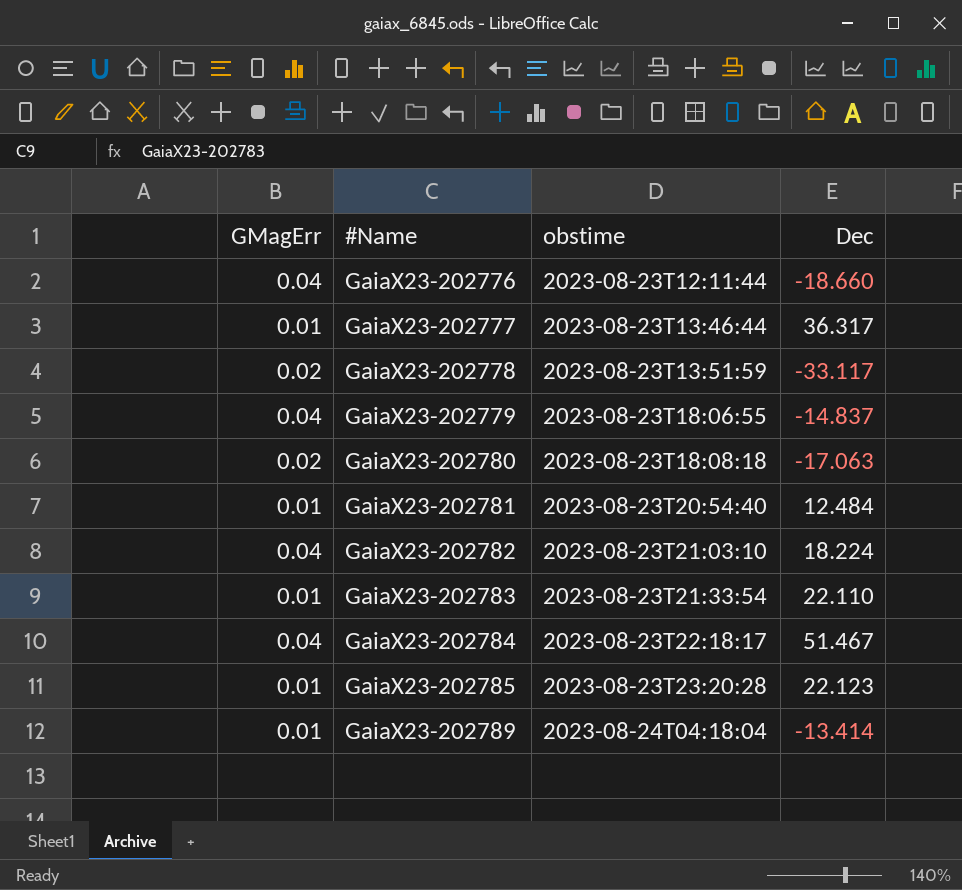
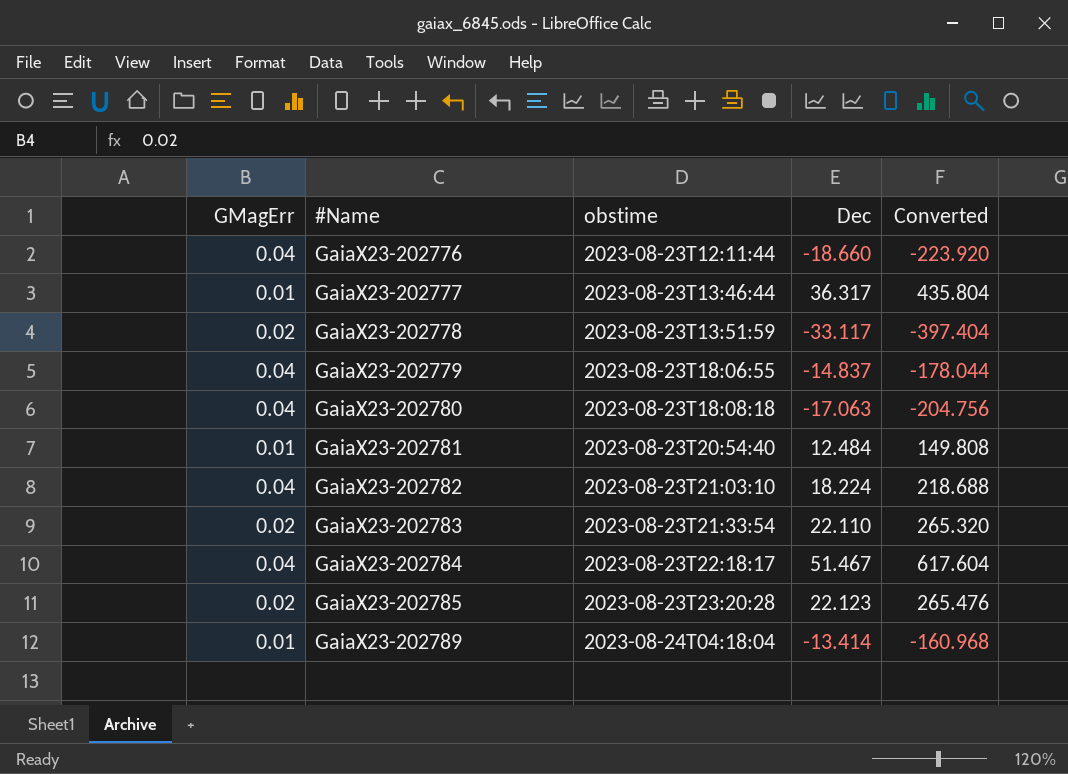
column Converted | formula: none -> [Dec] * 12
GaiaX23-202780 | GMagErr: 0.02 -> 0.04
GaiaX23-202783 | GMagErr: 0.01 -> 0.02
GaiaX23-202785 | GMagErr: 0.01 -> 0.02

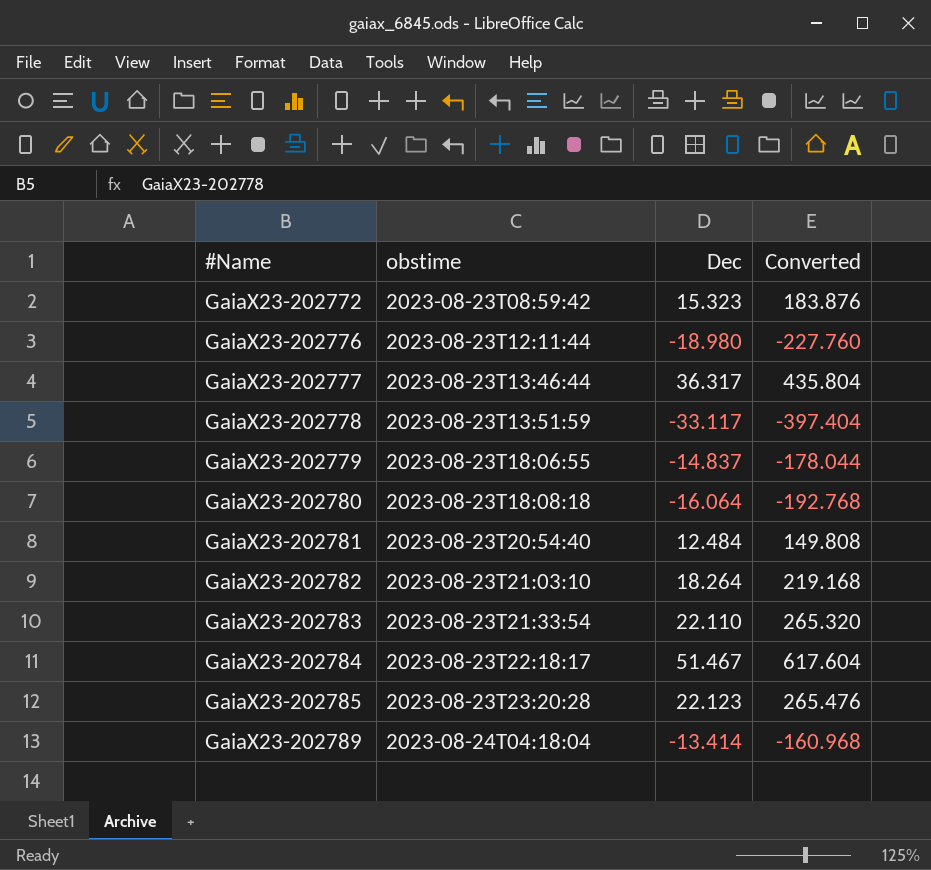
column GMagErr | position: 1 -> none
row GaiaX23-202772: none -> 2023-08-23T08:59:42 | 15.323 | 183.876
GaiaX23-202776 | Dec: -18.660 -> -18.980
GaiaX23-202776 | Converted: -223.920 -> -227.760
GaiaX23-202780 | Dec: -17.063 -> -16.064
GaiaX23-202780 | Converted: -204.756 -> -192.768
GaiaX23-202782 | Dec: 18.224 -> 18.264
GaiaX23-202782 | Converted: 218.688 -> 219.168

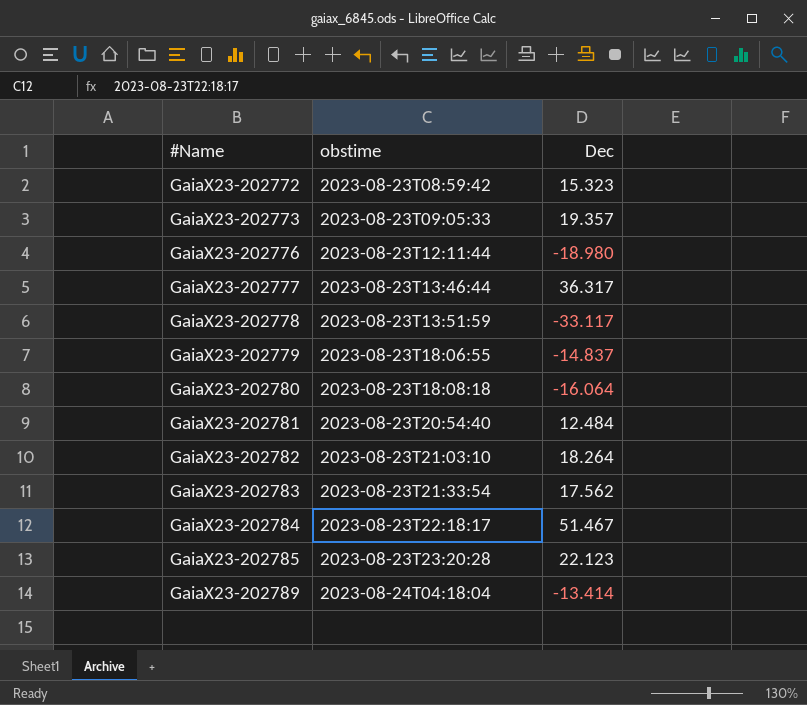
column Converted | formula: [Dec] * 12 -> none
row GaiaX23-202773: none -> 2023-08-23T09:05:33 | 19.357
GaiaX23-202783 | Dec: 22.110 -> 17.562

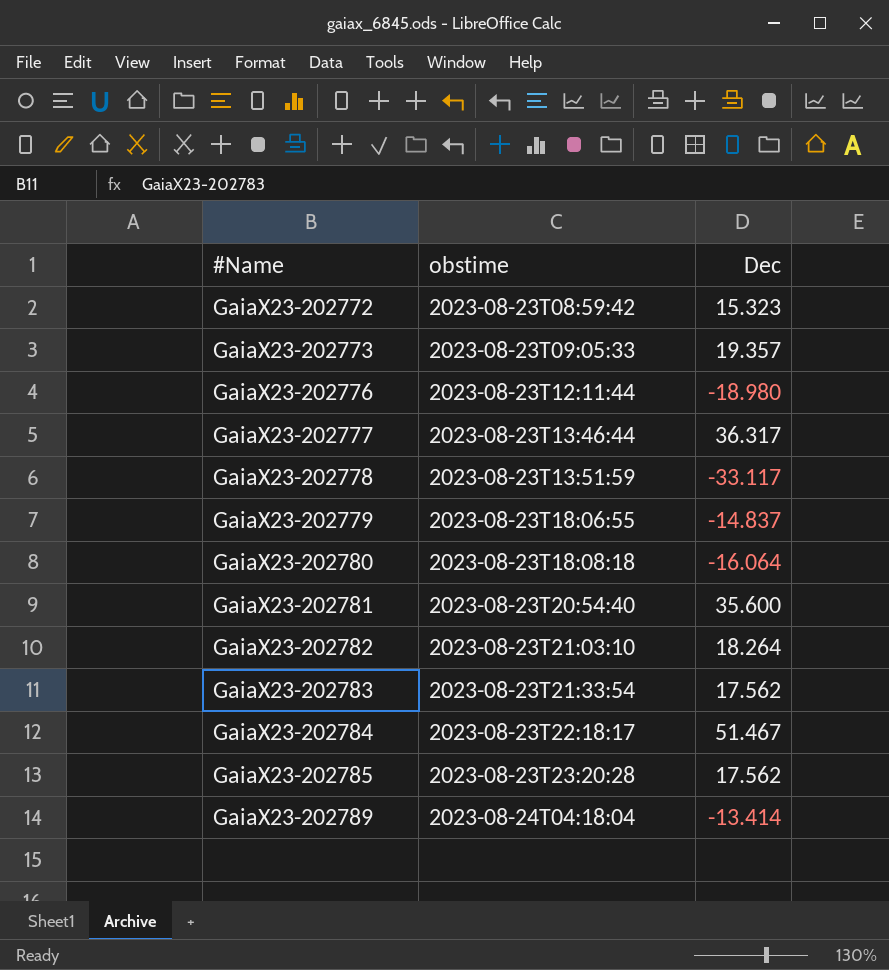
GaiaX23-202781 | Dec: 12.484 -> 35.600
GaiaX23-202785 | Dec: 22.123 -> 17.562

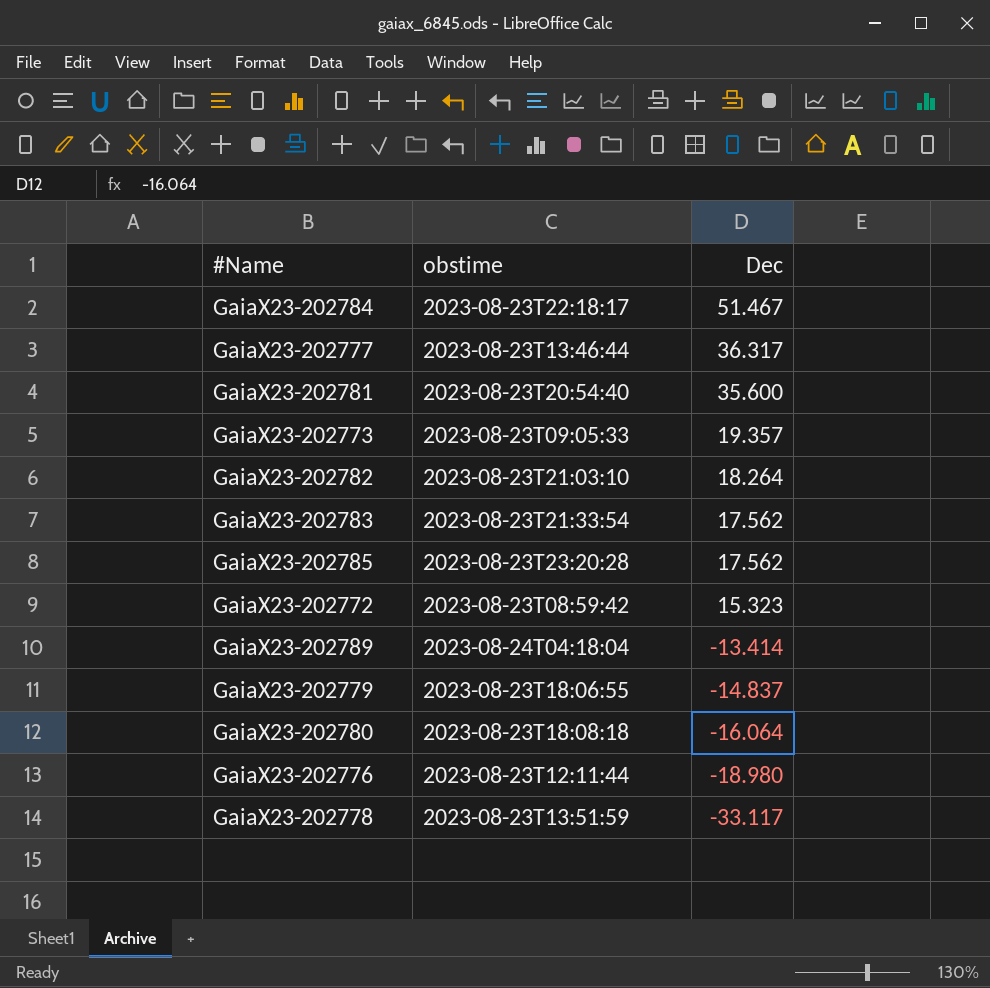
row order: #Name ascending -> Dec descending

